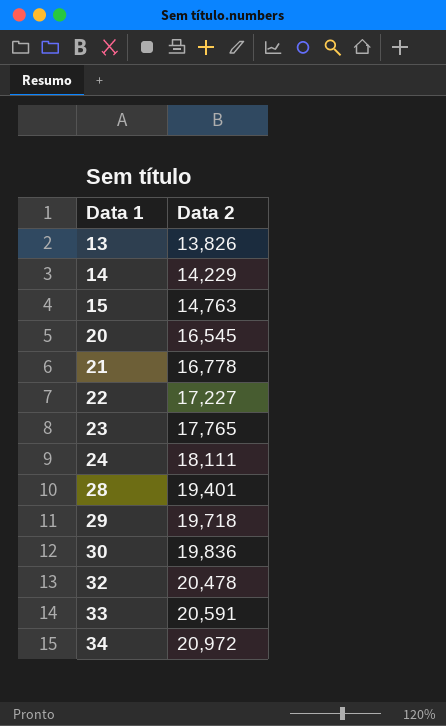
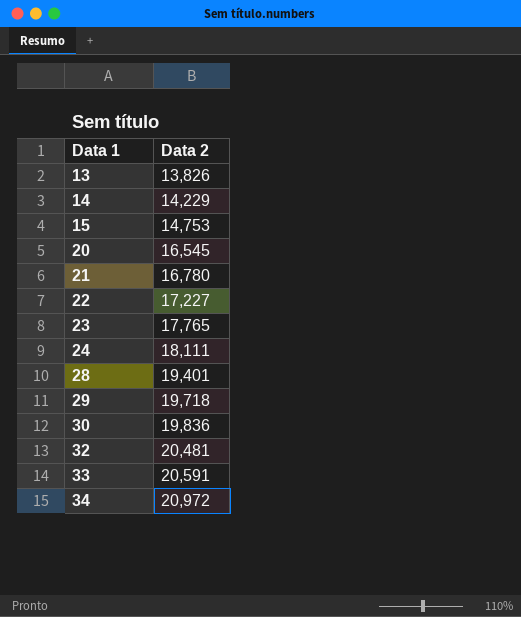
15 | Data 2: 14,763 -> 14,753
21 | Data 2: 16,778 -> 16,780
32 | Data 2: 20,478 -> 20,481

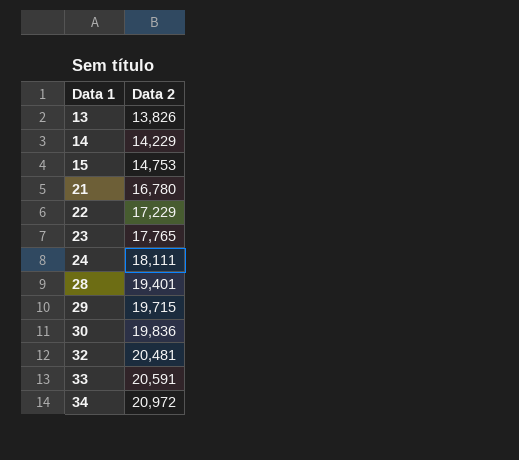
row 20: 16,545 -> none
22 | Data 2: 17,227 -> 17,229
29 | Data 2: 19,718 -> 19,715

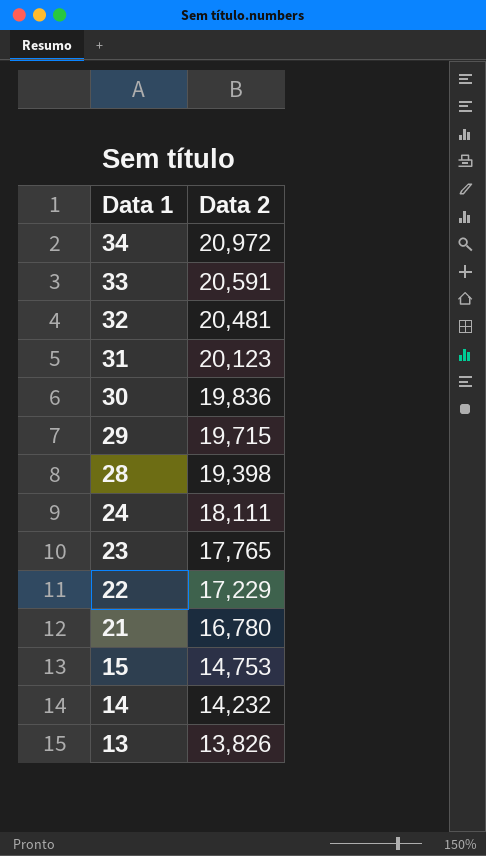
row order: Data 1 ascending -> Data 1 descending
row 31: none -> 20,123
28 | Data 2: 19,401 -> 19,398
14 | Data 2: 14,229 -> 14,232

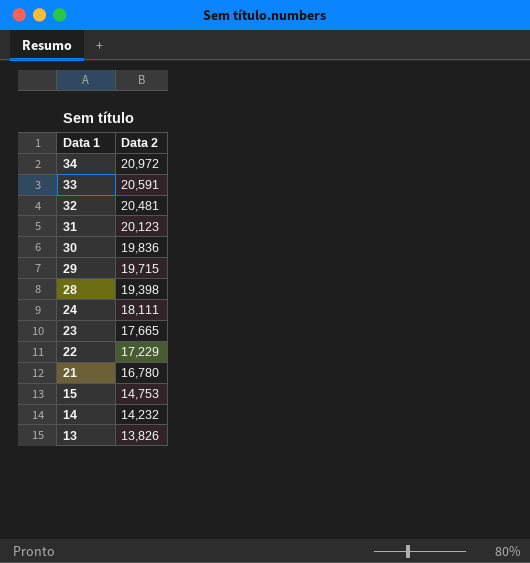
23 | Data 2: 17,765 -> 17,665

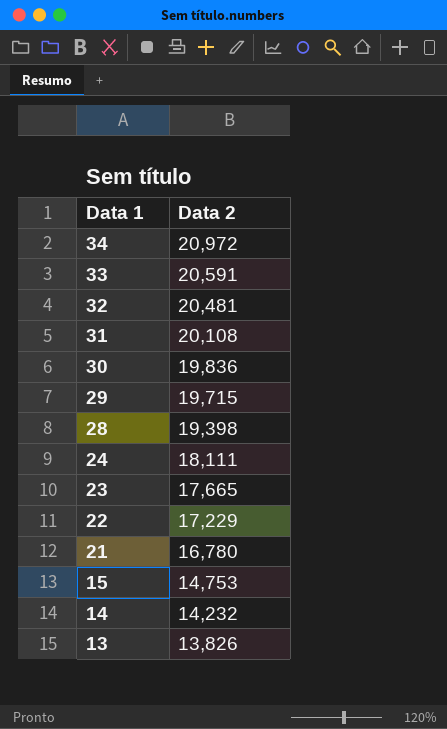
31 | Data 2: 20,123 -> 20,108

